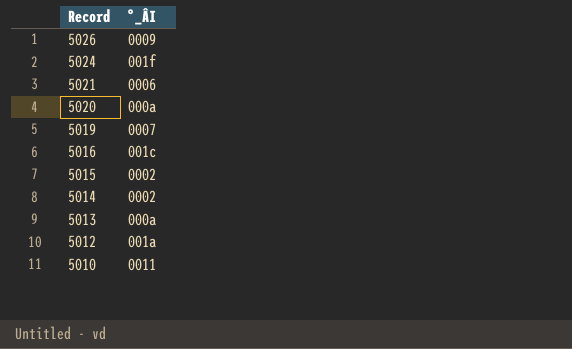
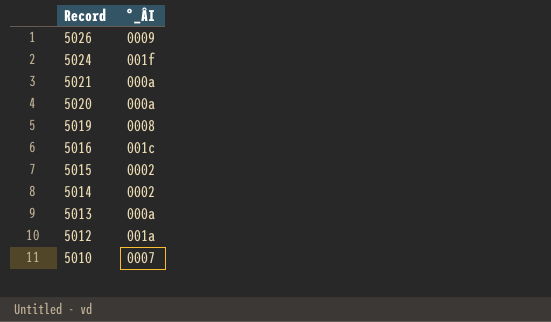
5021 | °_ÂI: 0006 -> 000a
5019 | °_ÂI: 0007 -> 0008
5010 | °_ÂI: 0011 -> 0007

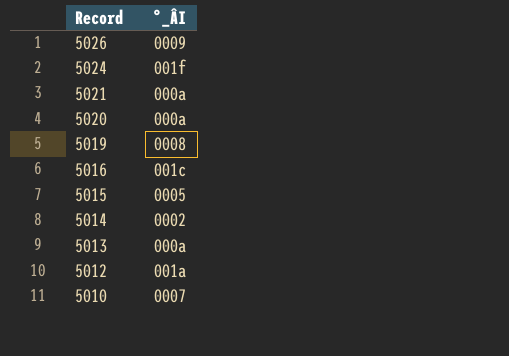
5015 | °_ÂI: 0002 -> 0005

